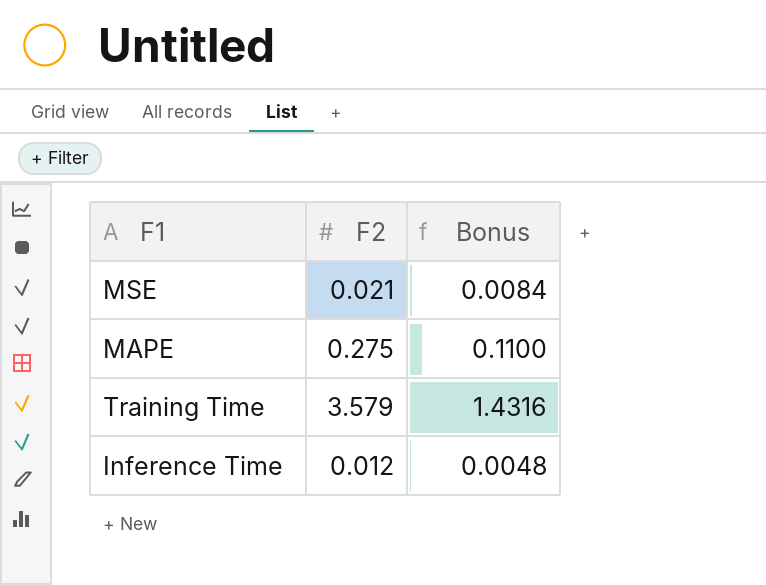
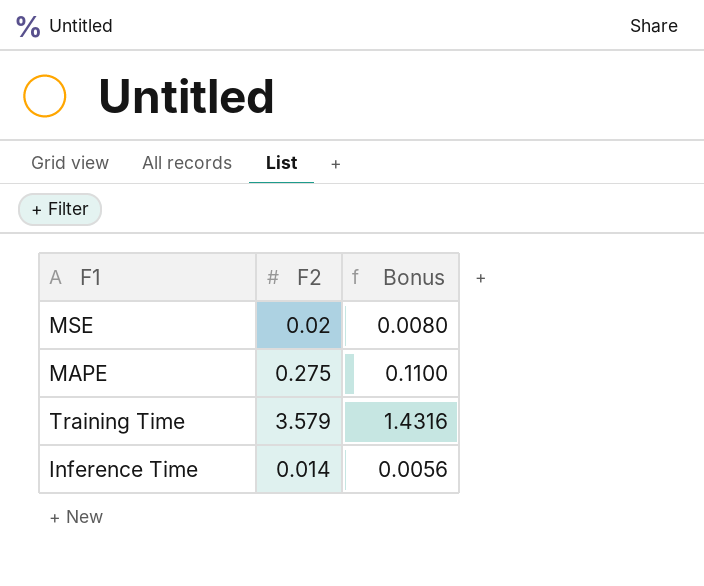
MSE | F2: 0.021 -> 0.02
MSE | Bonus: 0.0084 -> 0.0080
Inference Time | F2: 0.012 -> 0.014
Inference Time | Bonus: 0.0048 -> 0.0056

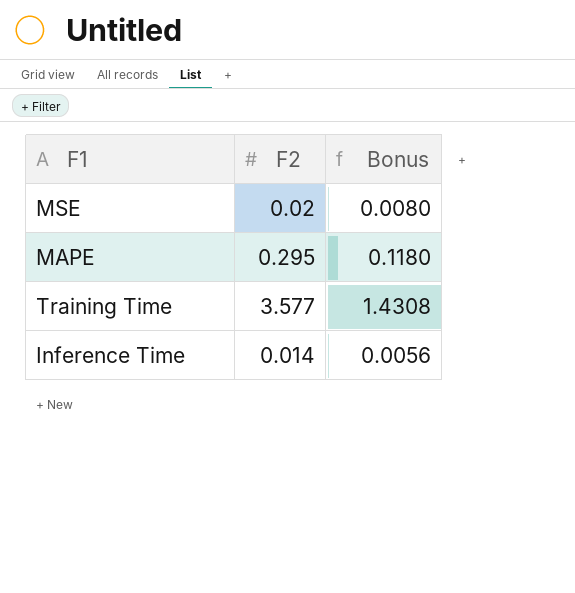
MAPE | F2: 0.275 -> 0.295
MAPE | Bonus: 0.1100 -> 0.1180
Training Time | F2: 3.579 -> 3.577
Training Time | Bonus: 1.4316 -> 1.4308

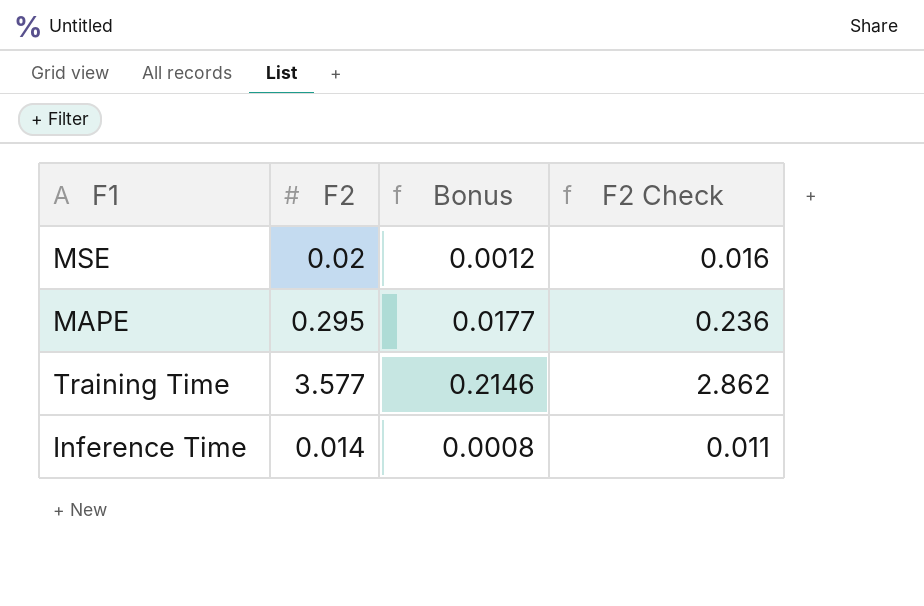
column Bonus | formula: [F2] * 0.4 -> [F2] * 0.06
column F2 Check | formula: none -> [F2] * 0.8

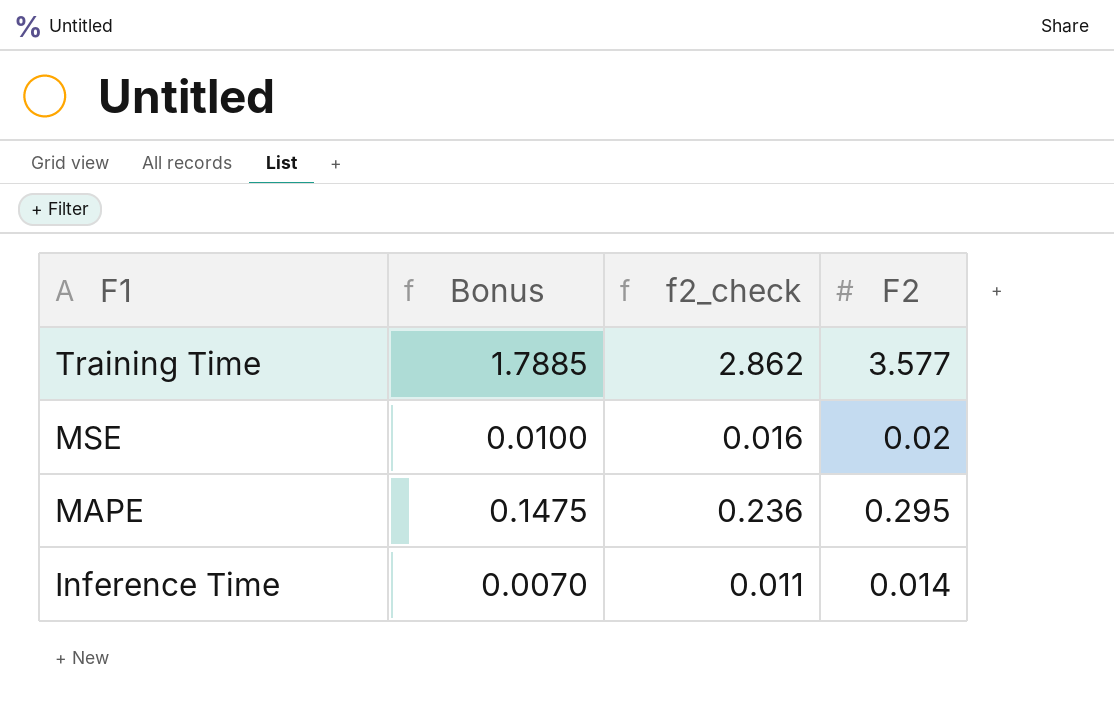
row order: none -> F1 descending
column Bonus | formula: [F2] * 0.06 -> [F2] * 0.5
column name: F2 Check -> f2_check
column F2 | position: 2 -> 4

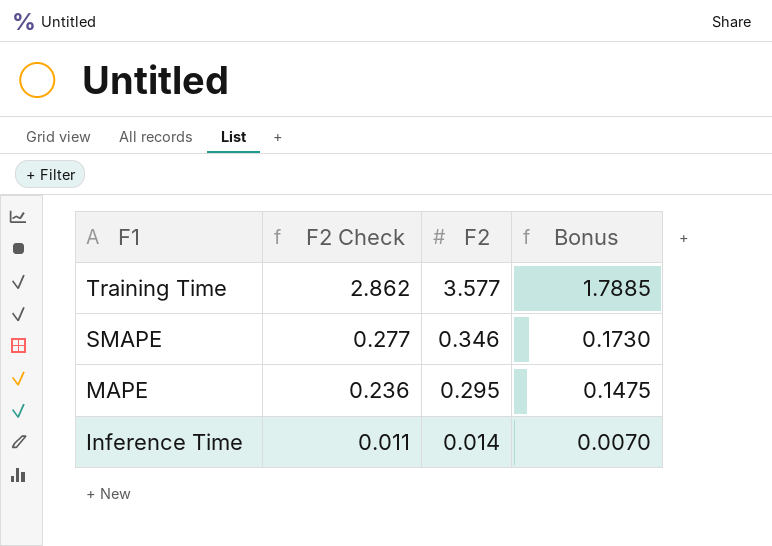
column name: f2_check -> F2 Check
column Bonus | position: 2 -> 4
row MSE: 0.0100 | 0.016 | 0.02 -> none
row SMAPE: none -> 0.277 | 0.346 | 0.1730

